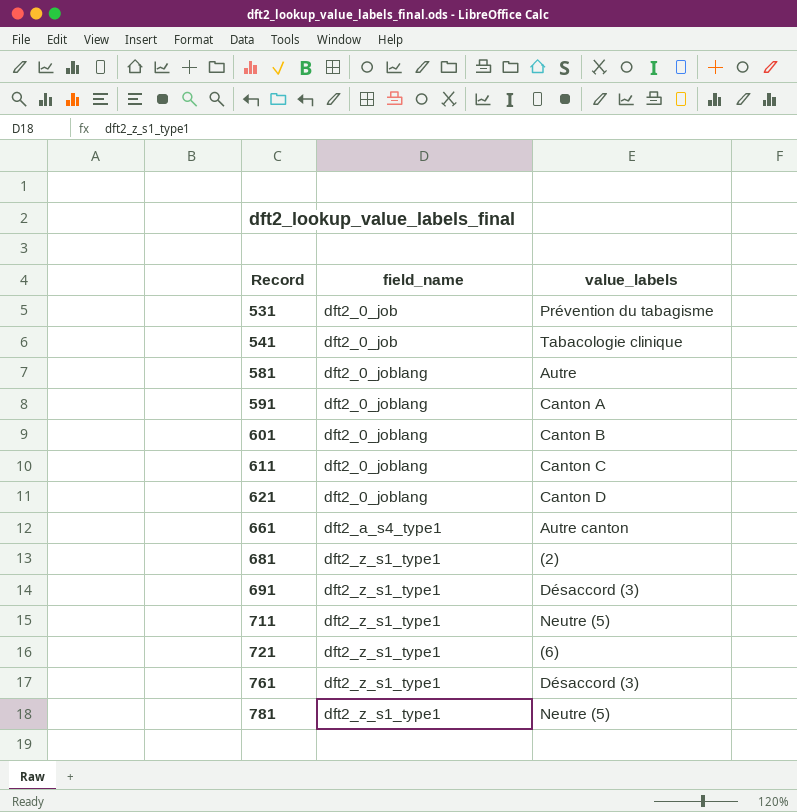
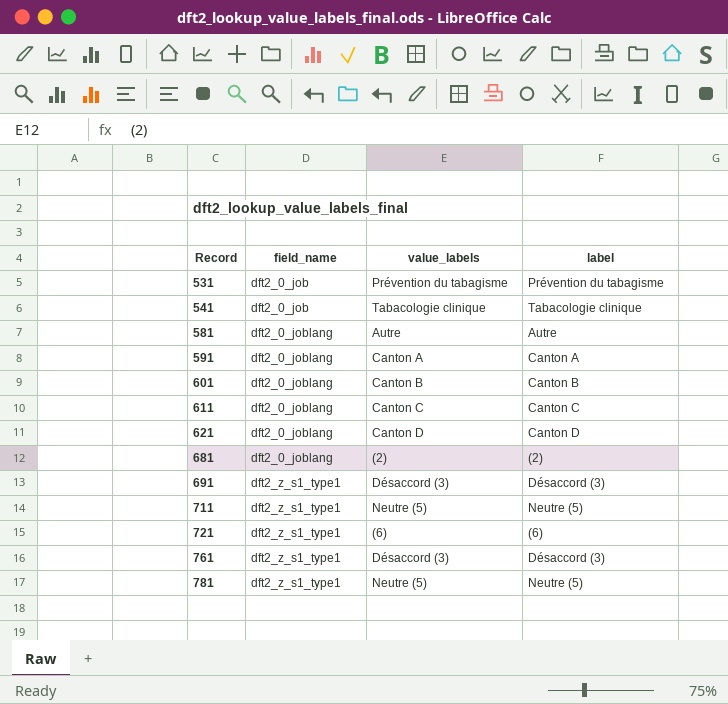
column label | position: none -> 4
row 661: dft2_a_s4_type1 | Autre canton -> none
681 | field_name: dft2_z_s1_type1 -> dft2_0_joblang

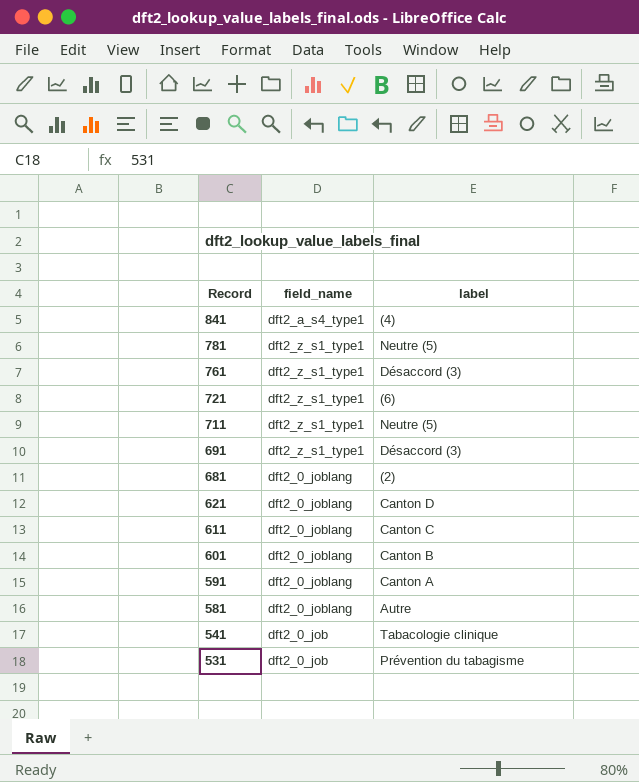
row order: Record ascending -> Record descending
column value_labels | position: 3 -> none
row 841: none -> dft2_a_s4_type1 | (4)

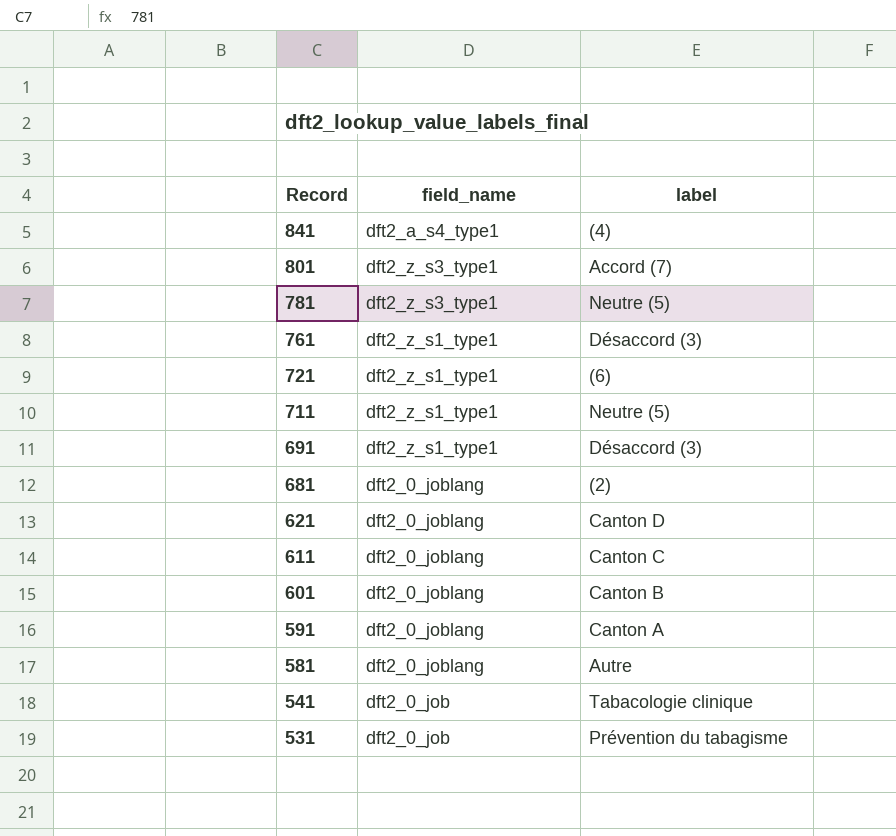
row 801: none -> dft2_z_s3_type1 | Accord (7)
781 | field_name: dft2_z_s1_type1 -> dft2_z_s3_type1

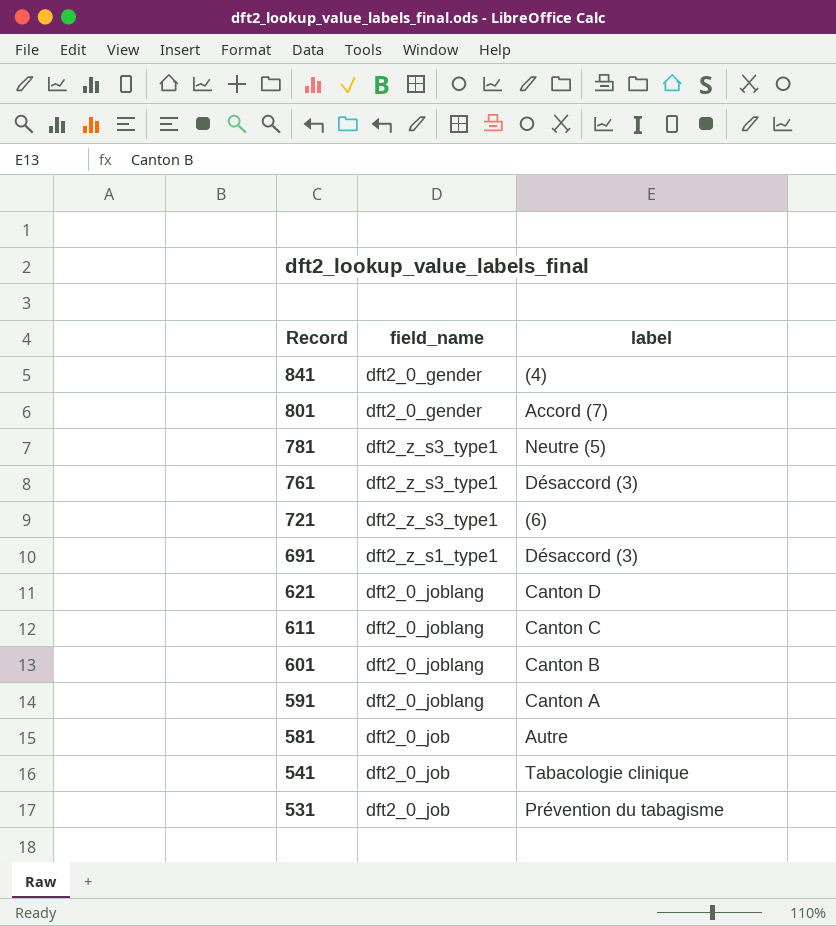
row 711: dft2_z_s1_type1 | Neutre (5) -> none
row 681: dft2_0_joblang | (2) -> none
841 | field_name: dft2_a_s4_type1 -> dft2_0_gender
801 | field_name: dft2_z_s3_type1 -> dft2_0_gender
761 | field_name: dft2_z_s1_type1 -> dft2_z_s3_type1
721 | field_name: dft2_z_s1_type1 -> dft2_z_s3_type1
581 | field_name: dft2_0_joblang -> dft2_0_job

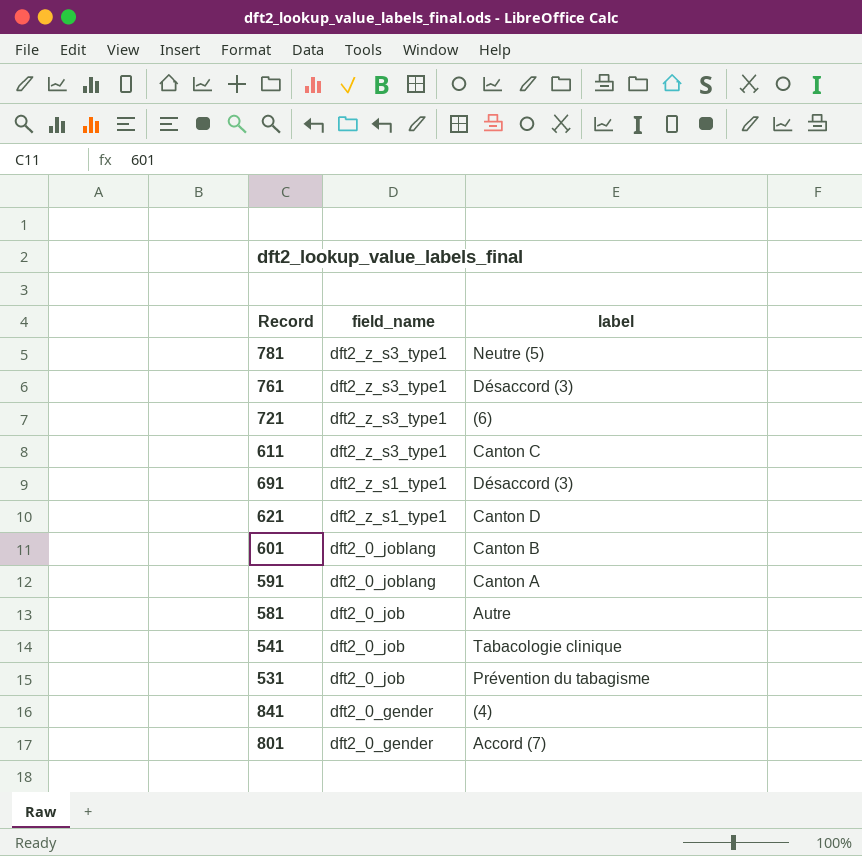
row order: Record descending -> field_name descending
611 | field_name: dft2_0_joblang -> dft2_z_s3_type1
621 | field_name: dft2_0_joblang -> dft2_z_s1_type1

